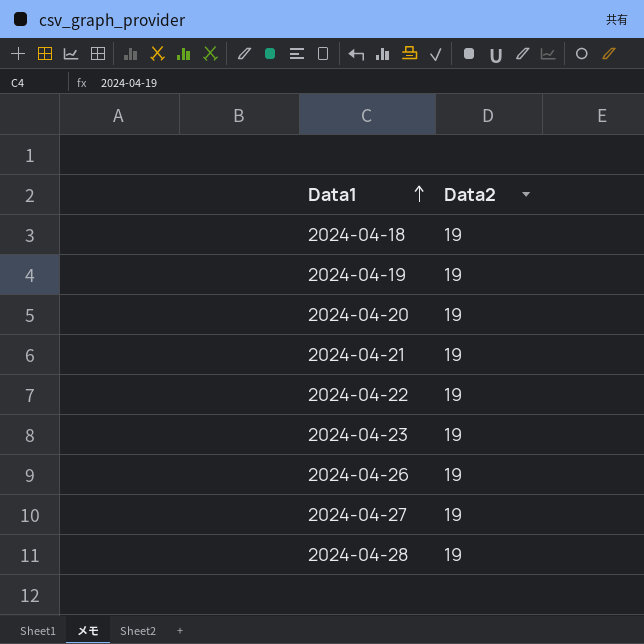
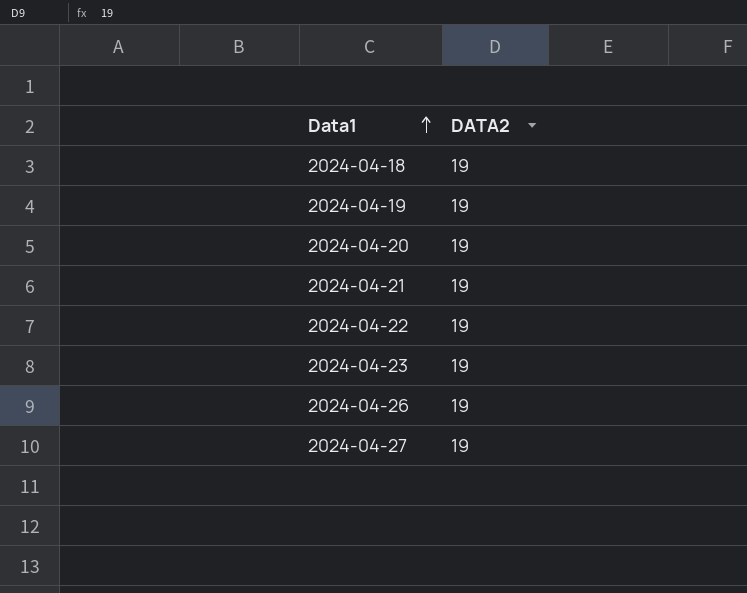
column name: Data2 -> DATA2
row 2024-04-28: 19 -> none

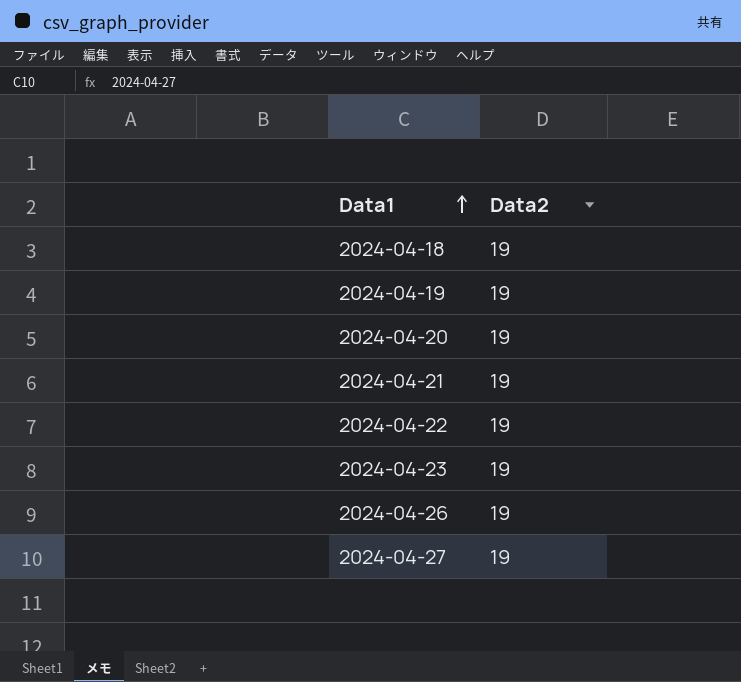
column name: DATA2 -> Data2

